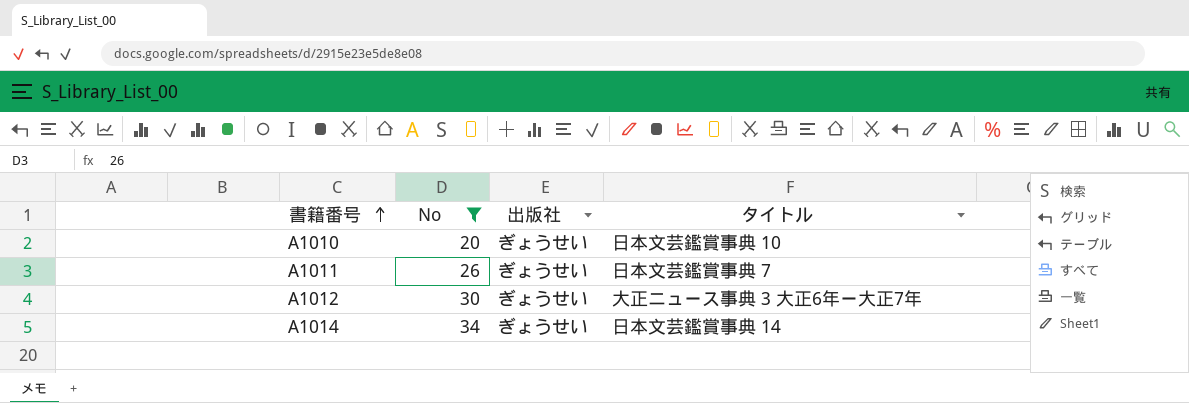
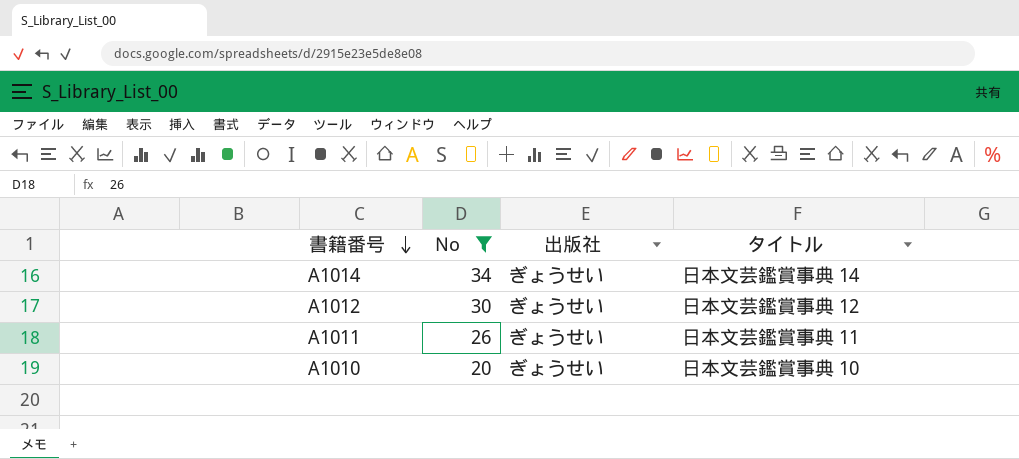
row order: 書籍番号 ascending -> 書籍番号 descending
A1012 | タイトル: 大正ニュース事典 3 大正6年ー大正7年 -> 日本文芸鑑賞事典 12
A1011 | タイトル: 日本文芸鑑賞事典 7 -> 日本文芸鑑賞事典 11

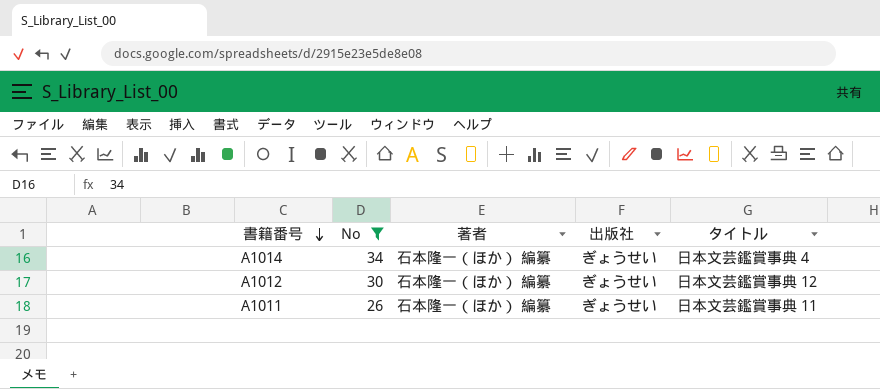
column 著者 | position: none -> 3
row A1010: 20 | ぎょうせい | 日本文芸鑑賞事典 10 -> none
A1014 | タイトル: 日本文芸鑑賞事典 14 -> 日本文芸鑑賞事典 4

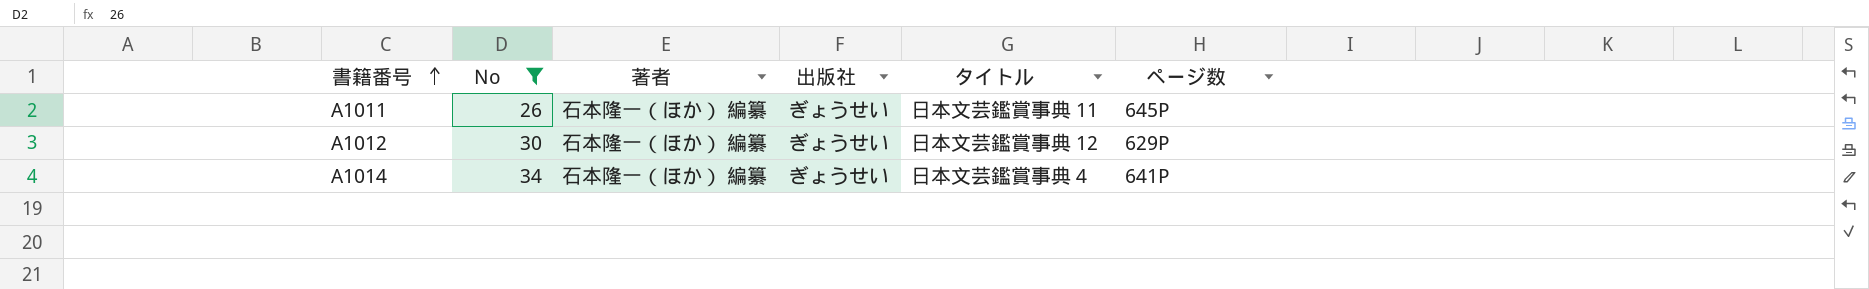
row order: 書籍番号 descending -> 書籍番号 ascending
column ページ数 | position: none -> 6

